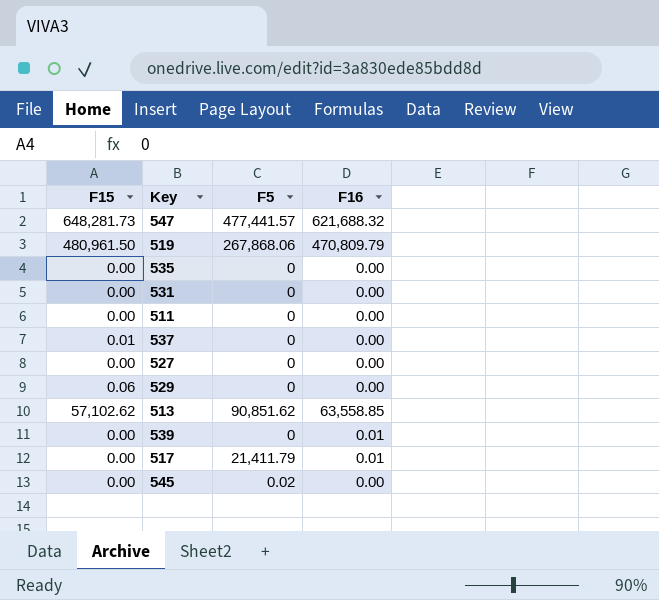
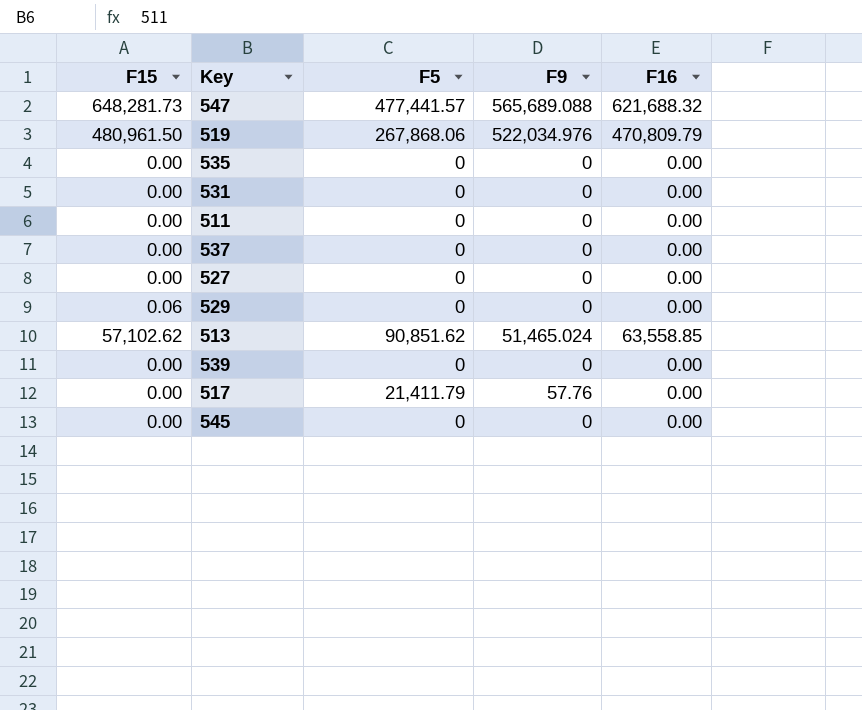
column F9 | position: none -> 4
537 | F15: 0.01 -> 0.00
539 | F16: 0.01 -> 0.00
517 | F16: 0.01 -> 0.00
545 | F5: 0.02 -> 0

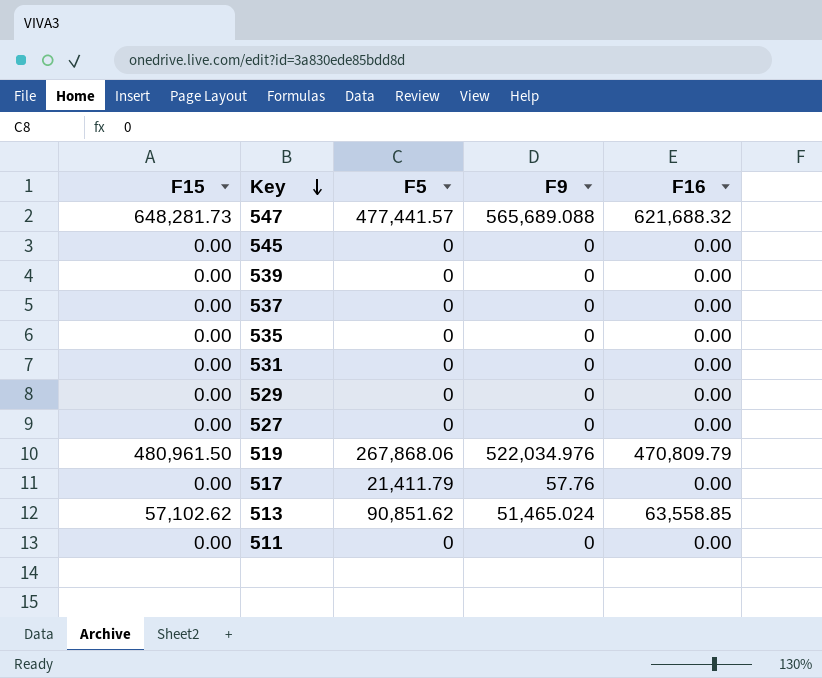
row order: none -> Key descending
529 | F15: 0.06 -> 0.00

